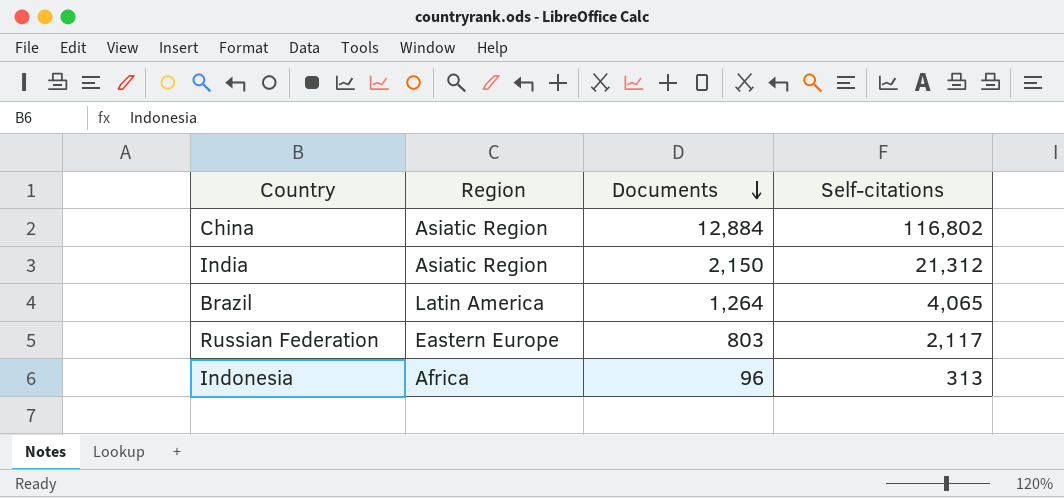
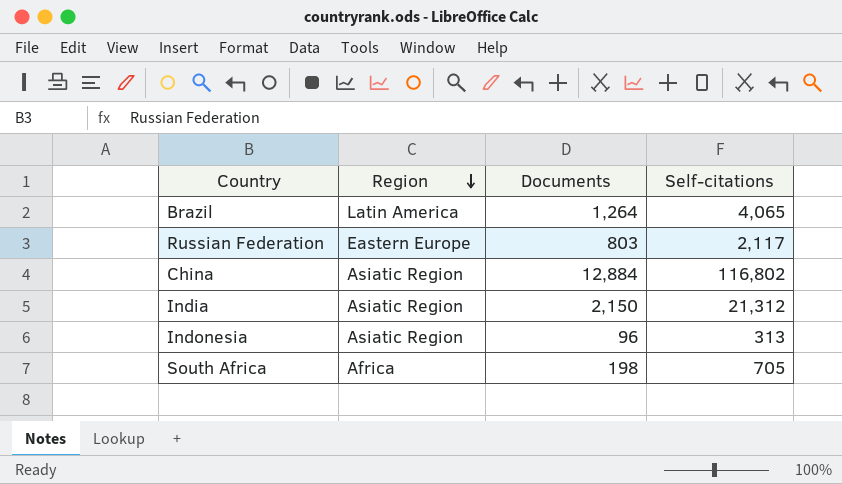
row order: Documents descending -> Region descending
Indonesia | Region: Africa -> Asiatic Region
row South Africa: none -> Africa | 198 | 705

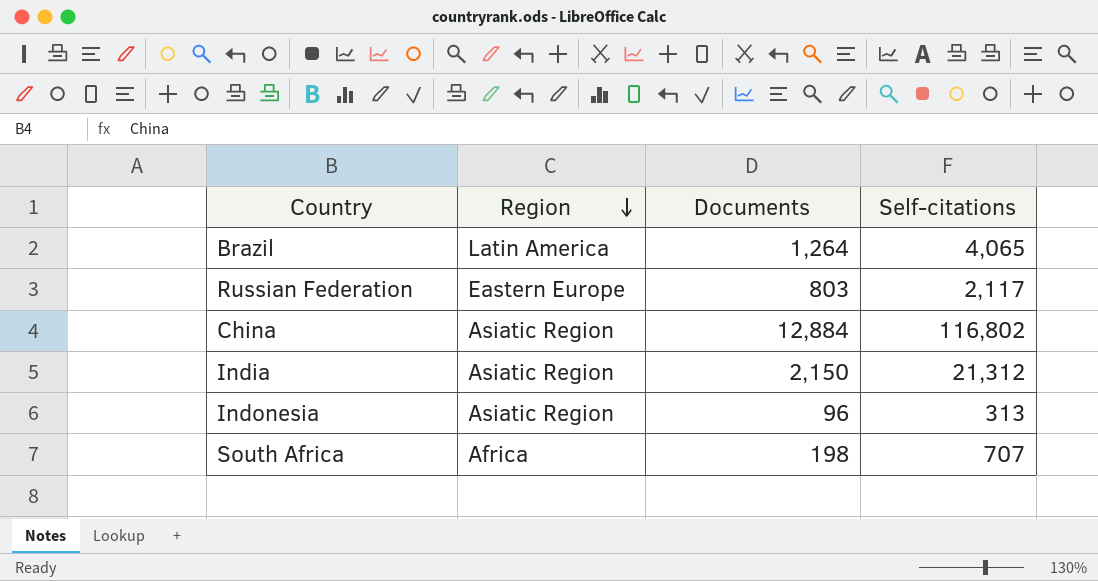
South Africa | Self-citations: 705 -> 707

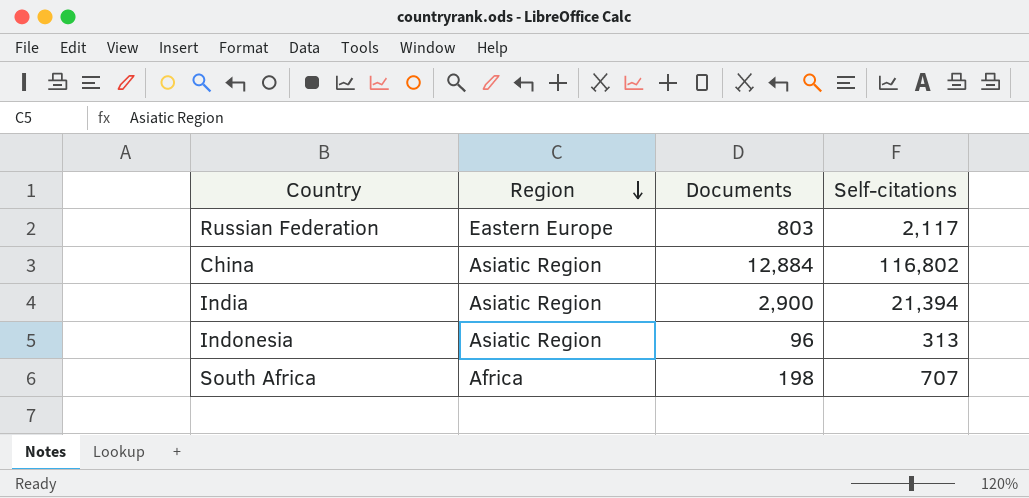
row Brazil: Latin America | 1,264 | 4,065 -> none
India | Documents: 2,150 -> 2,900
India | Self-citations: 21,312 -> 21,394

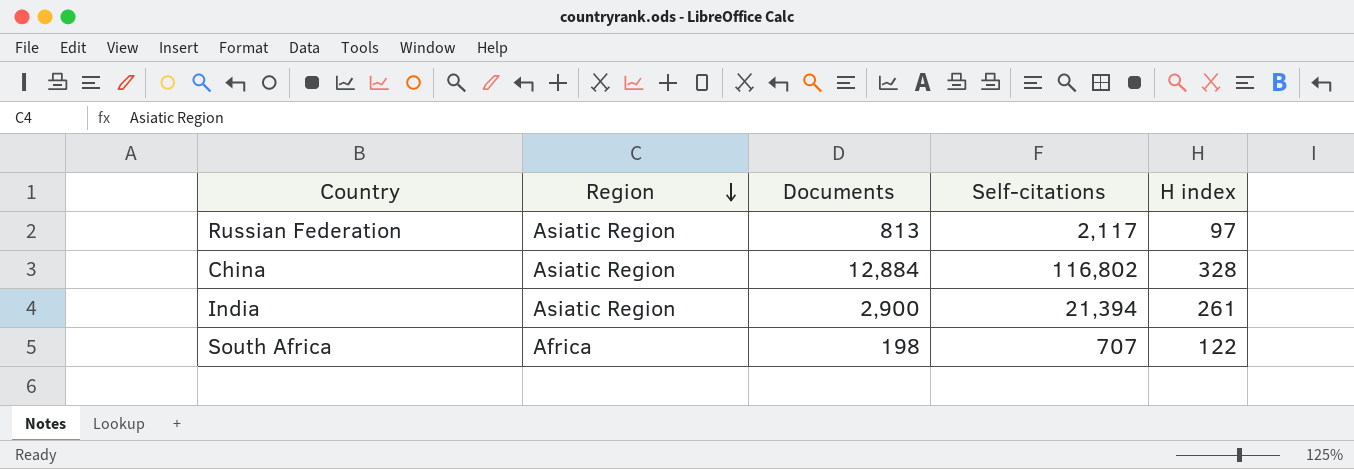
column H index | position: none -> 5
row Indonesia: Asiatic Region | 96 | 313 -> none
Russian Federation | Region: Eastern Europe -> Asiatic Region
Russian Federation | Documents: 803 -> 813

